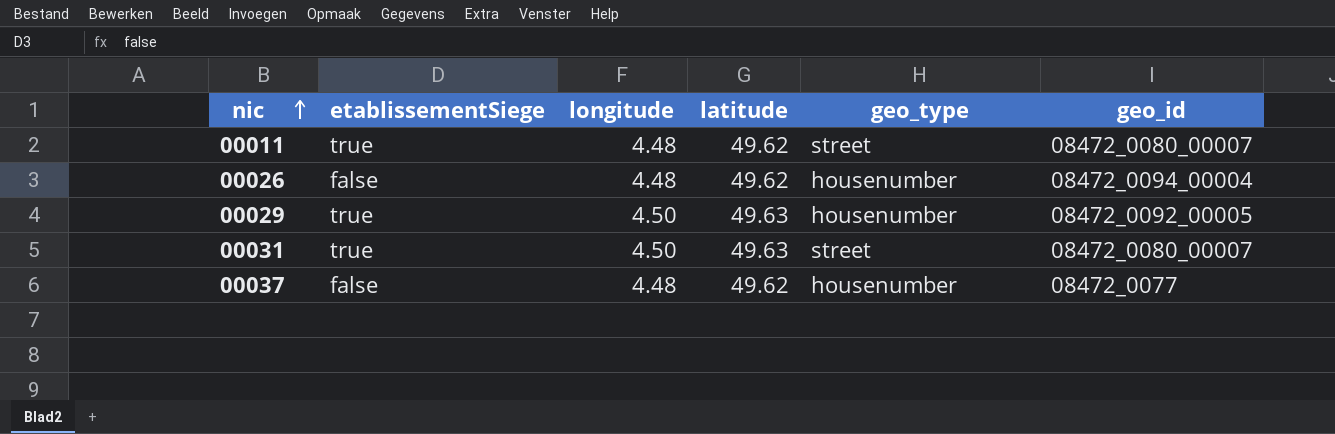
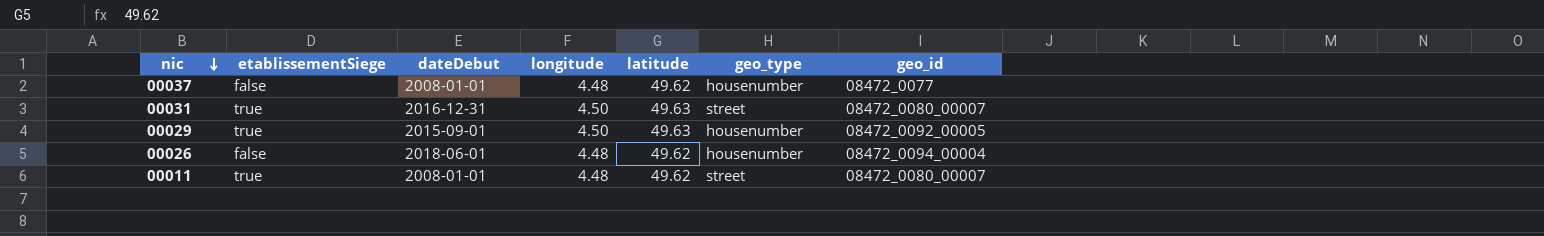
row order: nic ascending -> nic descending
column dateDebut | position: none -> 3

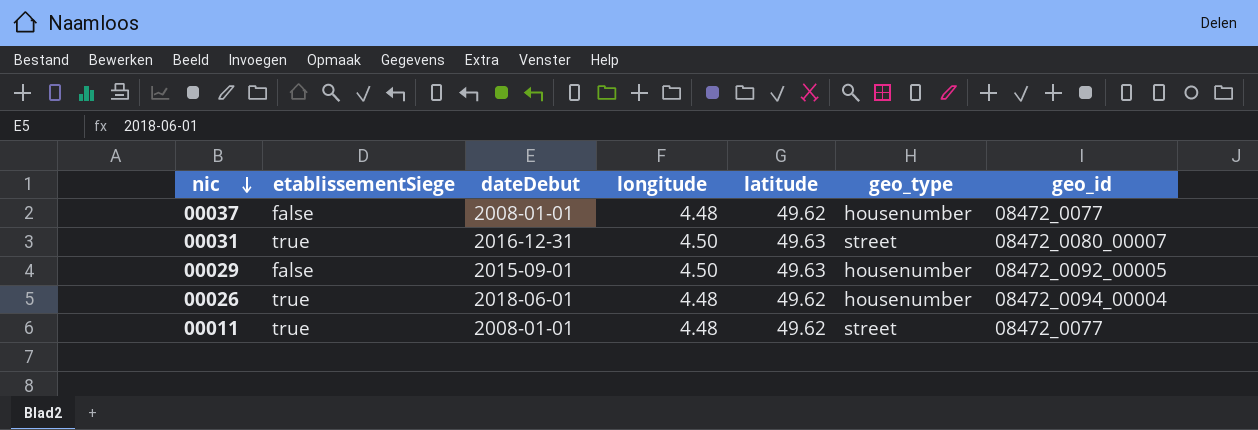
00029 | etablissementSiege: true -> false
00026 | etablissementSiege: false -> true
00011 | geo_id: 08472_0080_00007 -> 08472_0077

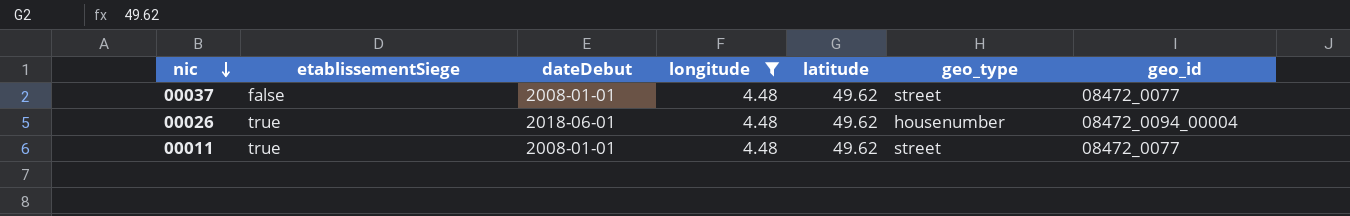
filter: none -> longitude = 4.48
00037 | geo_type: housenumber -> street

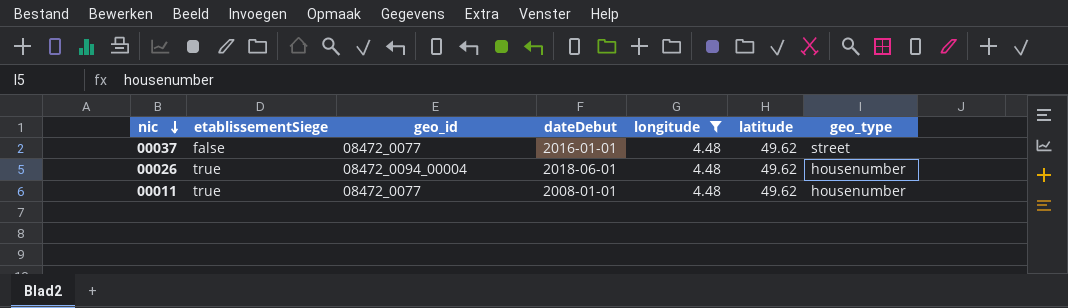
column geo_id | position: 7 -> 3
00037 | dateDebut: 2008-01-01 -> 2016-01-01
00011 | geo_type: street -> housenumber

